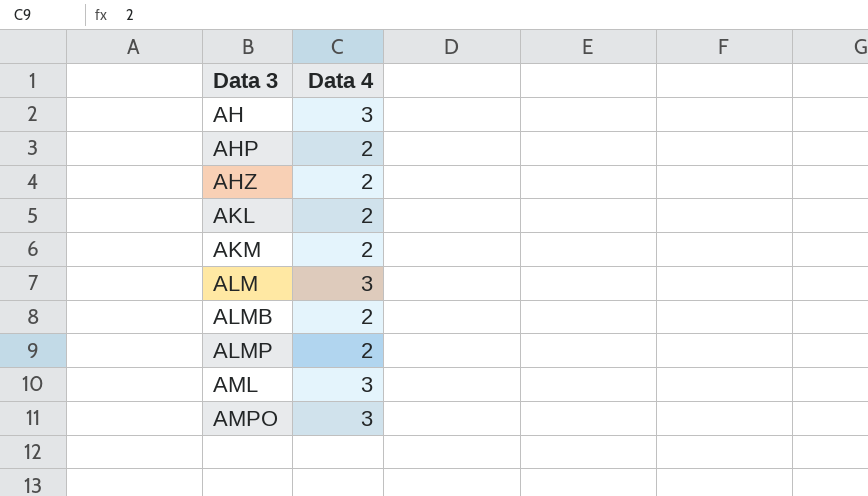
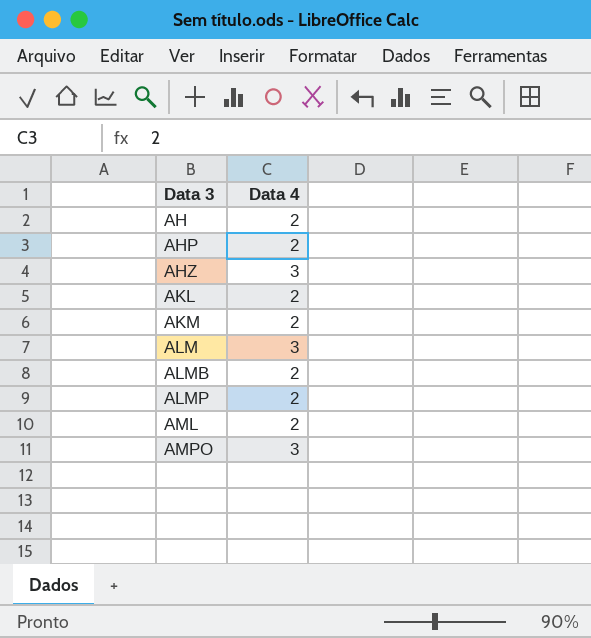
AH | Data 4: 3 -> 2
AHZ | Data 4: 2 -> 3
AML | Data 4: 3 -> 2

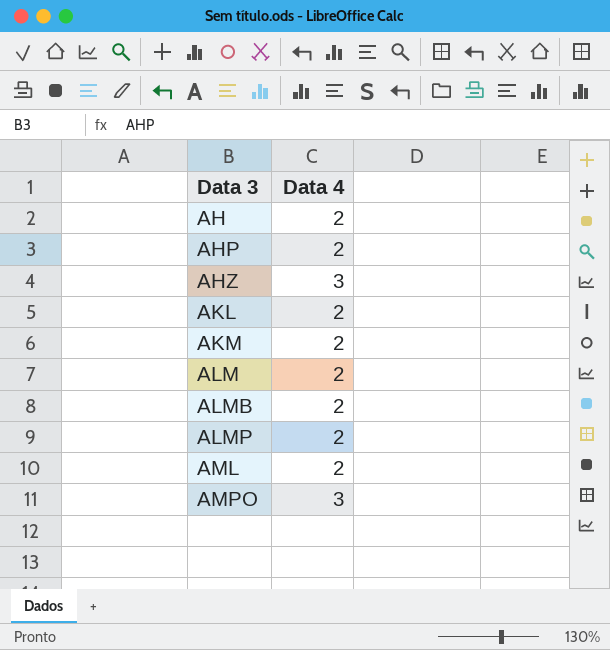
ALM | Data 4: 3 -> 2

